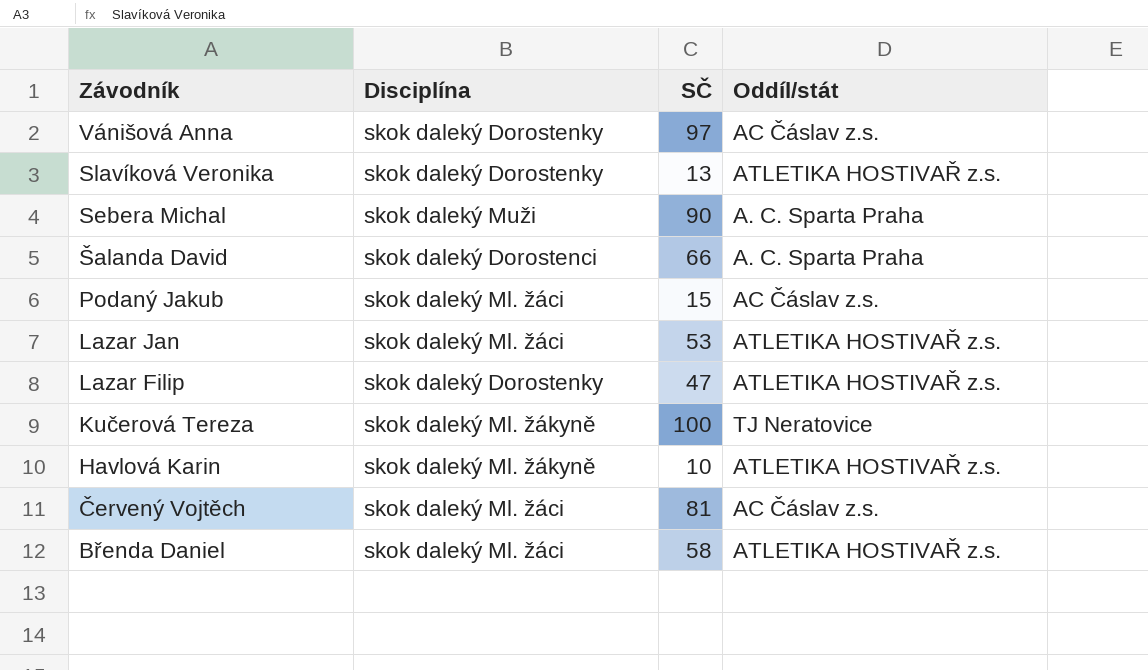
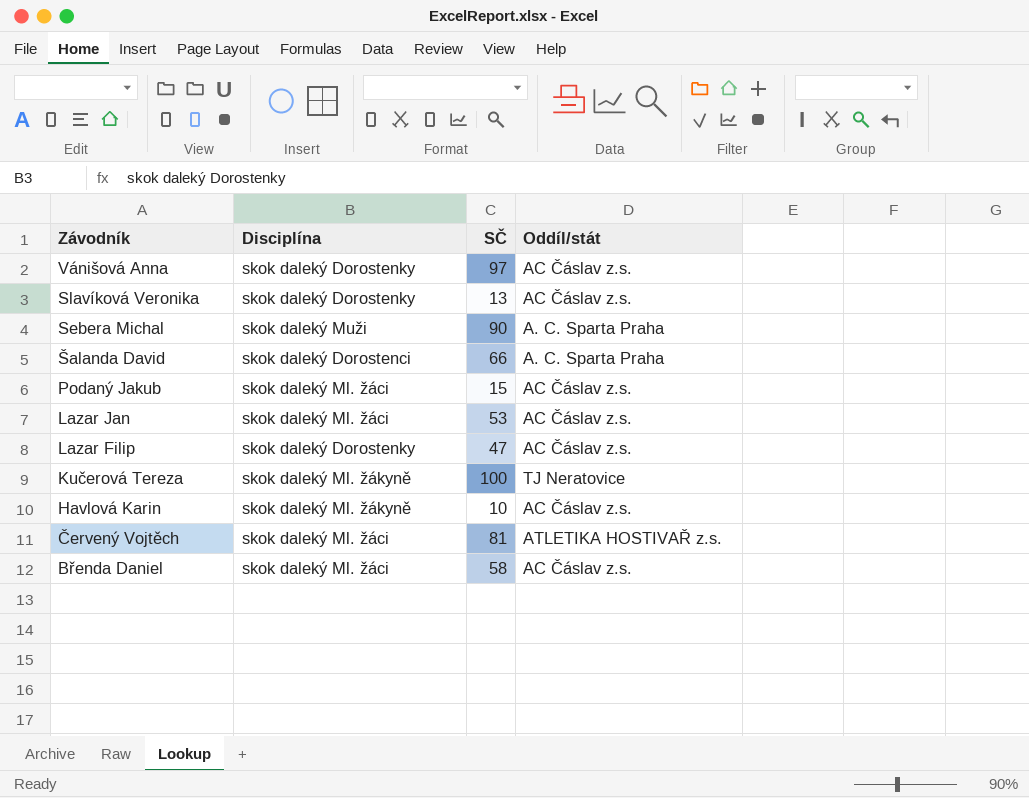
Slavíková Veronika | Oddíl/stát: ATLETIKA HOSTIVAŘ z.s. -> AC Čáslav z.s.
Lazar Jan | Oddíl/stát: ATLETIKA HOSTIVAŘ z.s. -> AC Čáslav z.s.
Lazar Filip | Oddíl/stát: ATLETIKA HOSTIVAŘ z.s. -> AC Čáslav z.s.
Havlová Karin | Oddíl/stát: ATLETIKA HOSTIVAŘ z.s. -> AC Čáslav z.s.
Červený Vojtěch | Oddíl/stát: AC Čáslav z.s. -> ATLETIKA HOSTIVAŘ z.s.
Břenda Daniel | Oddíl/stát: ATLETIKA HOSTIVAŘ z.s. -> AC Čáslav z.s.

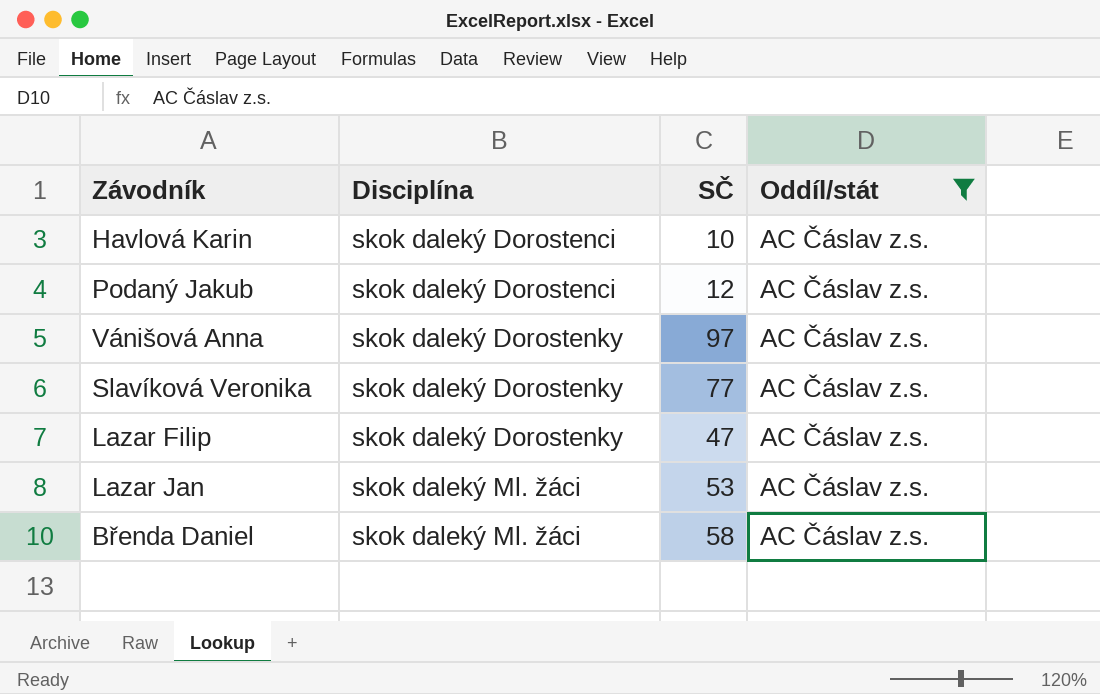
filter: none -> Oddíl/stát = AC Čáslav z.s.
row order: Závodník descending -> Disciplína ascending
Havlová Karin | Disciplína: skok daleký Ml. žákyně -> skok daleký Dorostenci
Podaný Jakub | Disciplína: skok daleký Ml. žáci -> skok daleký Dorostenci
Podaný Jakub | SČ: 15 -> 12
Slavíková Veronika | SČ: 13 -> 77

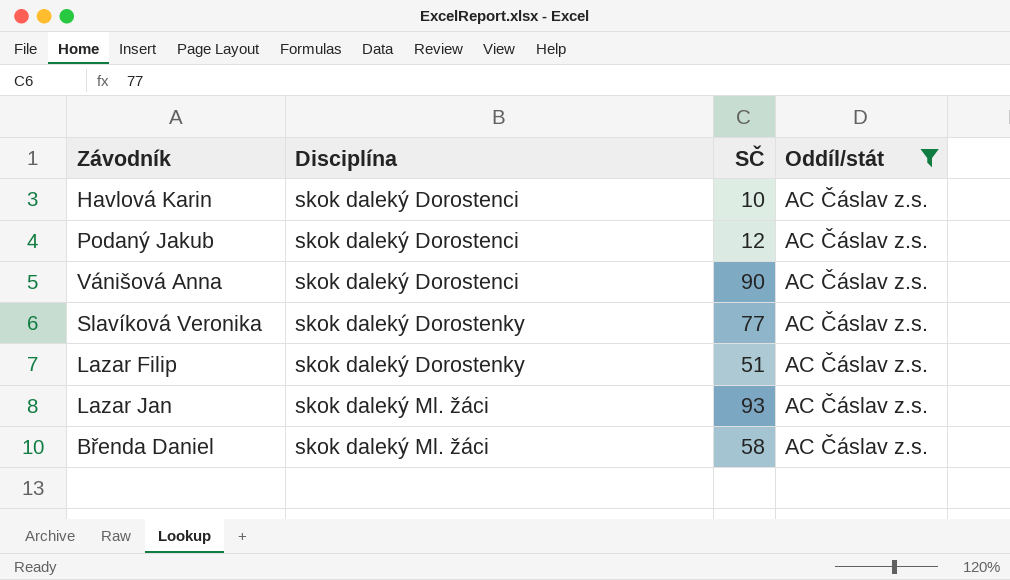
Vánišová Anna | Disciplína: skok daleký Dorostenky -> skok daleký Dorostenci
Vánišová Anna | SČ: 97 -> 90
Lazar Filip | SČ: 47 -> 51
Lazar Jan | SČ: 53 -> 93

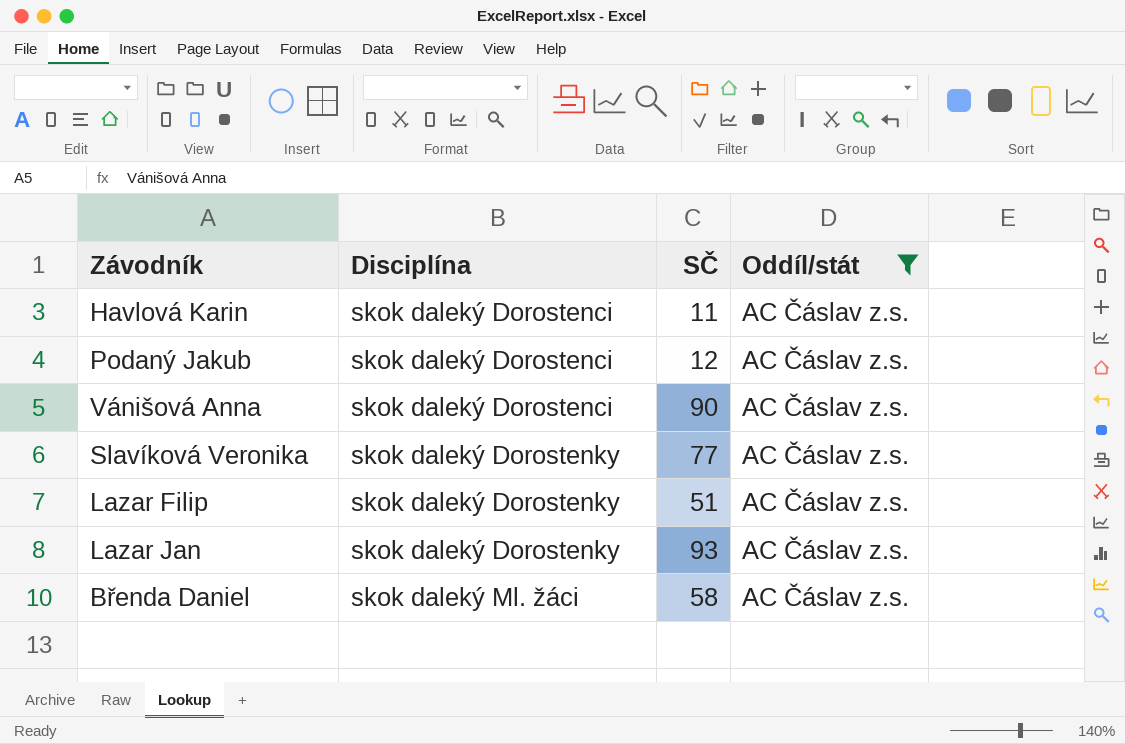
Havlová Karin | SČ: 10 -> 11
Lazar Jan | Disciplína: skok daleký Ml. žáci -> skok daleký Dorostenky

